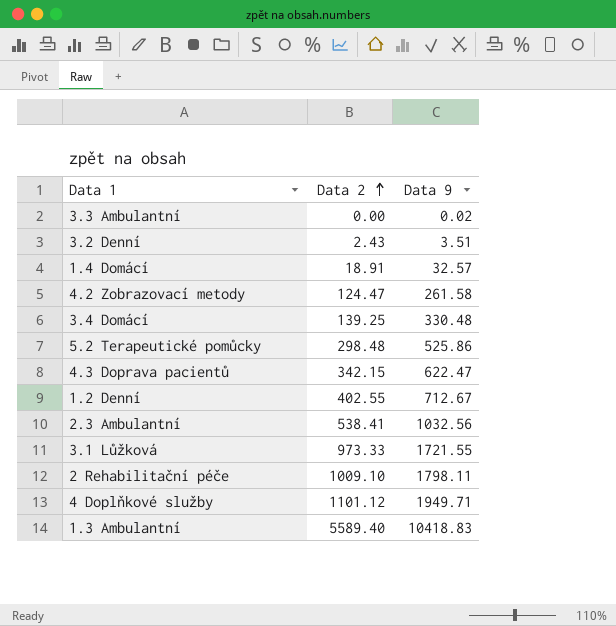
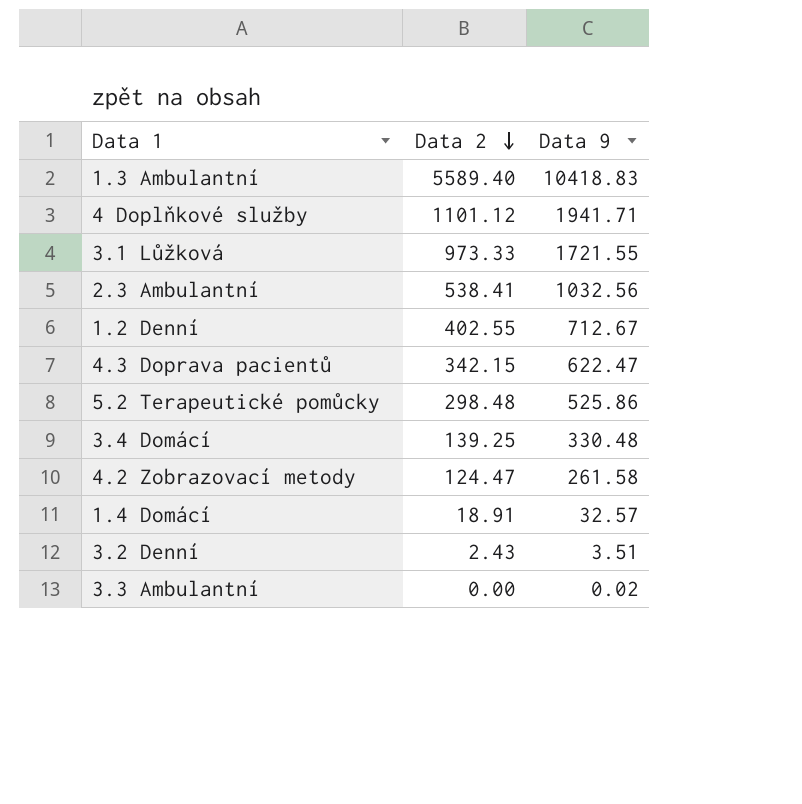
row order: Data 2 ascending -> Data 2 descending
row 2 Rehabilitační péče: 1009.10 | 1798.11 -> none
4 Doplňkové služby | Data 9: 1949.71 -> 1941.71

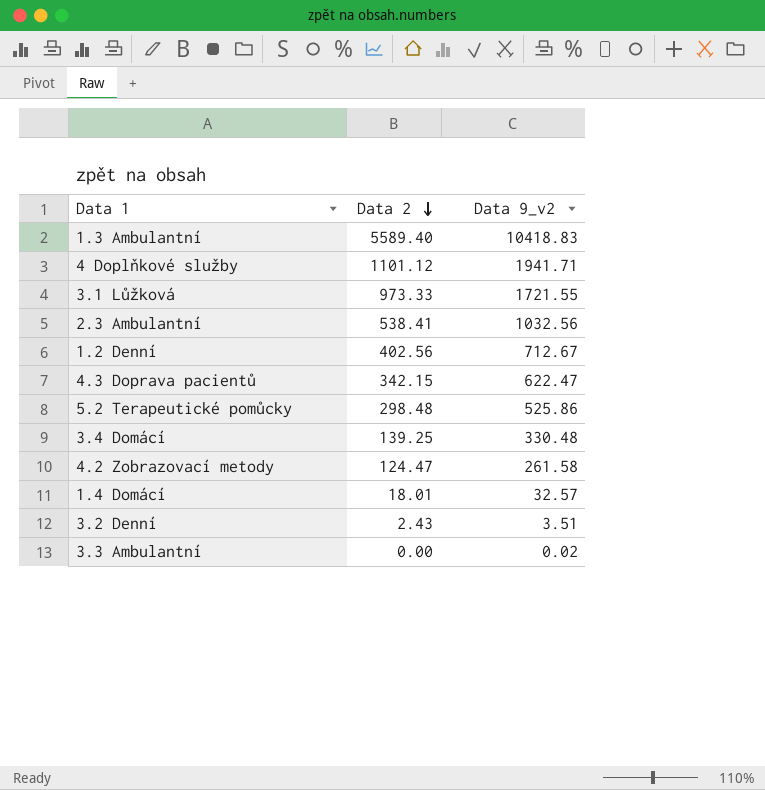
column name: Data 9 -> Data 9_v2
1.2 Denní | Data 2: 402.55 -> 402.56
1.4 Domácí | Data 2: 18.91 -> 18.01

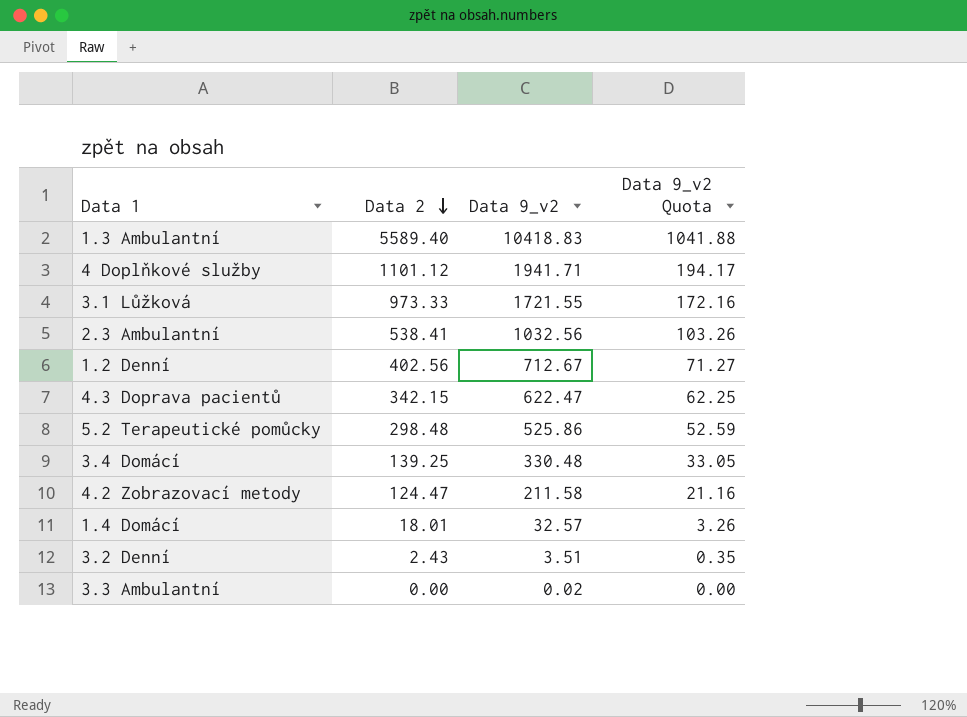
column Data 9_v2 Quota | formula: none -> [Data 9_v2] * 0.1
4.2 Zobrazovací metody | Data 9_v2: 261.58 -> 211.58

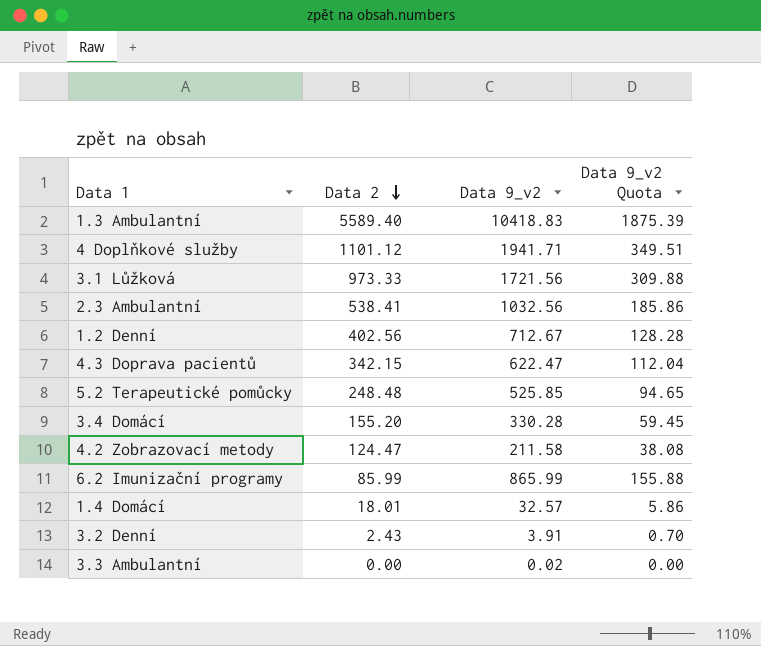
column Data 9_v2 Quota | formula: [Data 9_v2] * 0.1 -> [Data 9_v2] * 0.18
3.1 Lůžková | Data 9_v2: 1721.55 -> 1721.56
5.2 Terapeutické pomůcky | Data 2: 298.48 -> 248.48
5.2 Terapeutické pomůcky | Data 9_v2: 525.86 -> 525.85
3.4 Domácí | Data 2: 139.25 -> 155.20
3.4 Domácí | Data 9_v2: 330.48 -> 330.28
row 6.2 Imunizační programy: none -> 85.99 | 865.99 | 155.88
3.2 Denní | Data 9_v2: 3.51 -> 3.91

